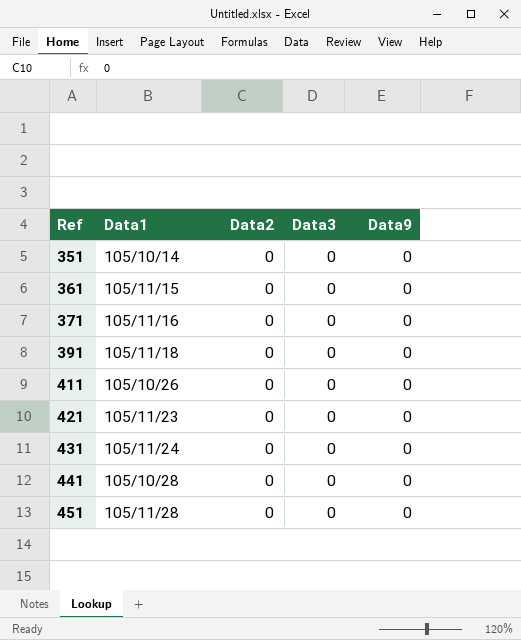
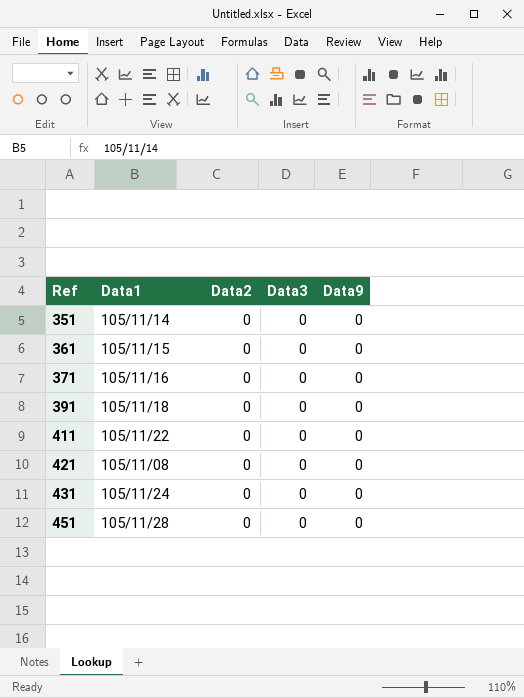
row 441: 105/10/28 | 0 | 0 | 0 -> none
351 | Data1: 105/10/14 -> 105/11/14
411 | Data1: 105/10/26 -> 105/11/22
421 | Data1: 105/11/23 -> 105/11/08

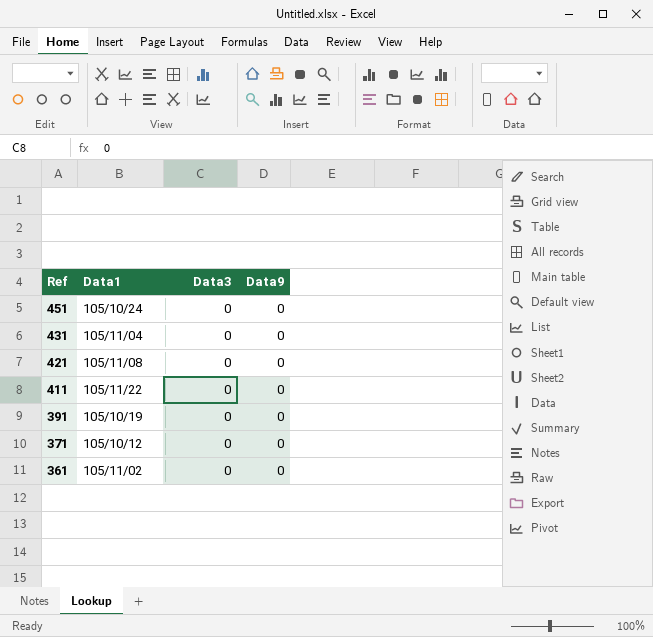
row order: Ref ascending -> Ref descending
column Data2 | position: 3 -> none
row 351: 105/11/14 | 0 | 0 | 0 -> none
451 | Data1: 105/11/28 -> 105/10/24
431 | Data1: 105/11/24 -> 105/11/04
391 | Data1: 105/11/18 -> 105/10/19
371 | Data1: 105/11/16 -> 105/10/12
361 | Data1: 105/11/15 -> 105/11/02

